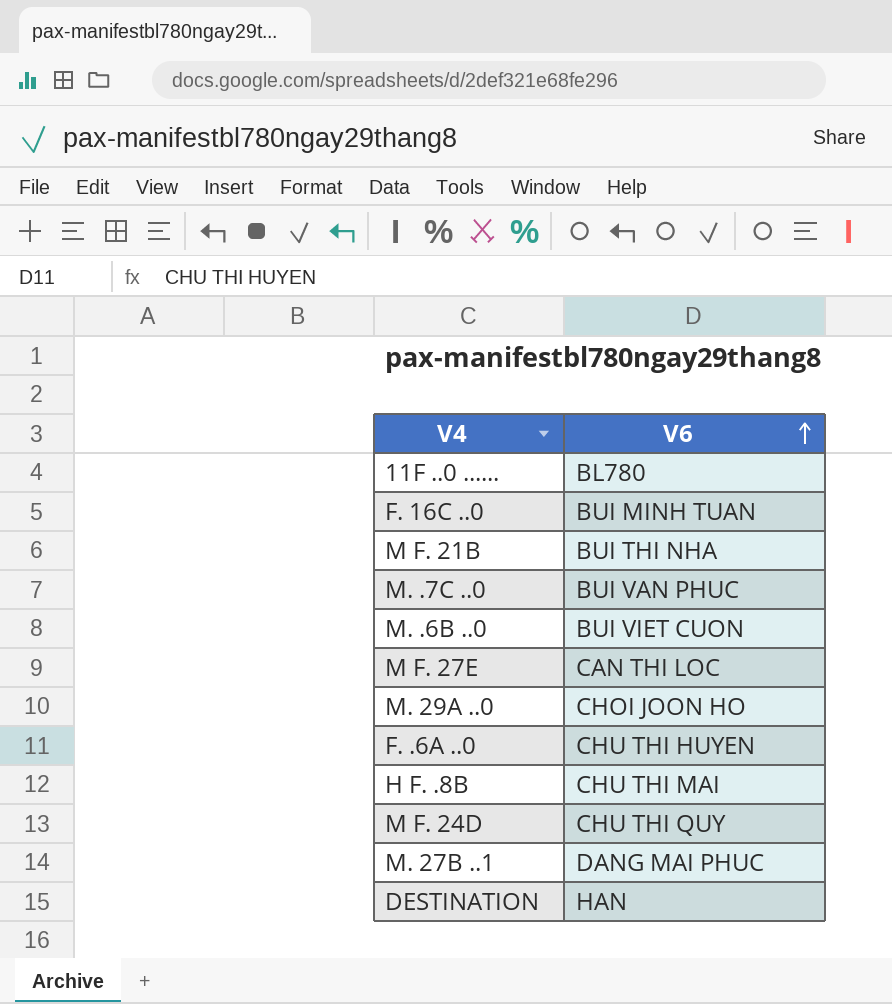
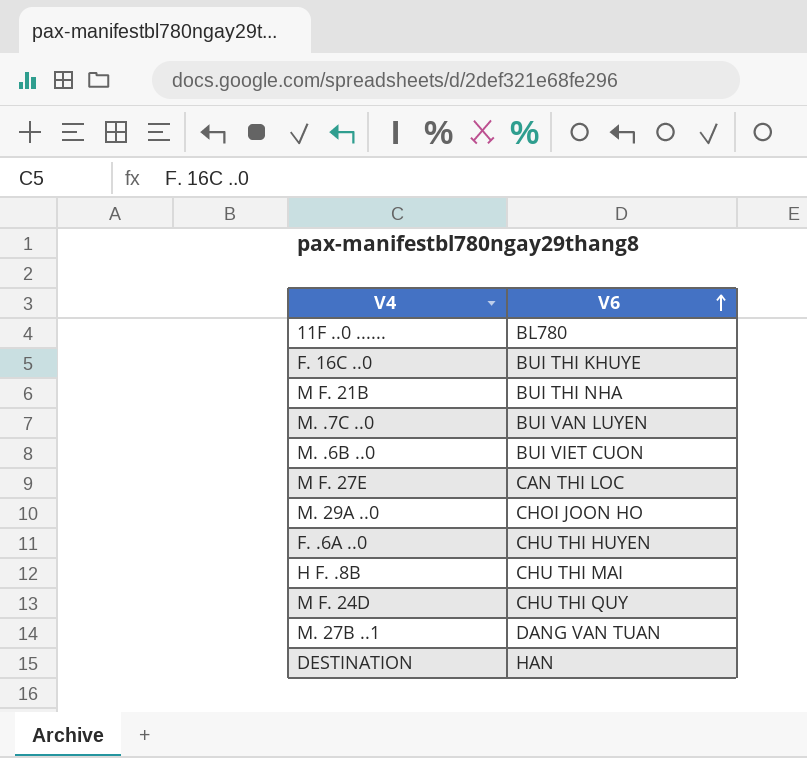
F. 16C ..0 | V6: BUI MINH TUAN -> BUI THI KHUYE
M. .7C ..0 | V6: BUI VAN PHUC -> BUI VAN LUYEN
M. 27B ..1 | V6: DANG MAI PHUC -> DANG VAN TUAN

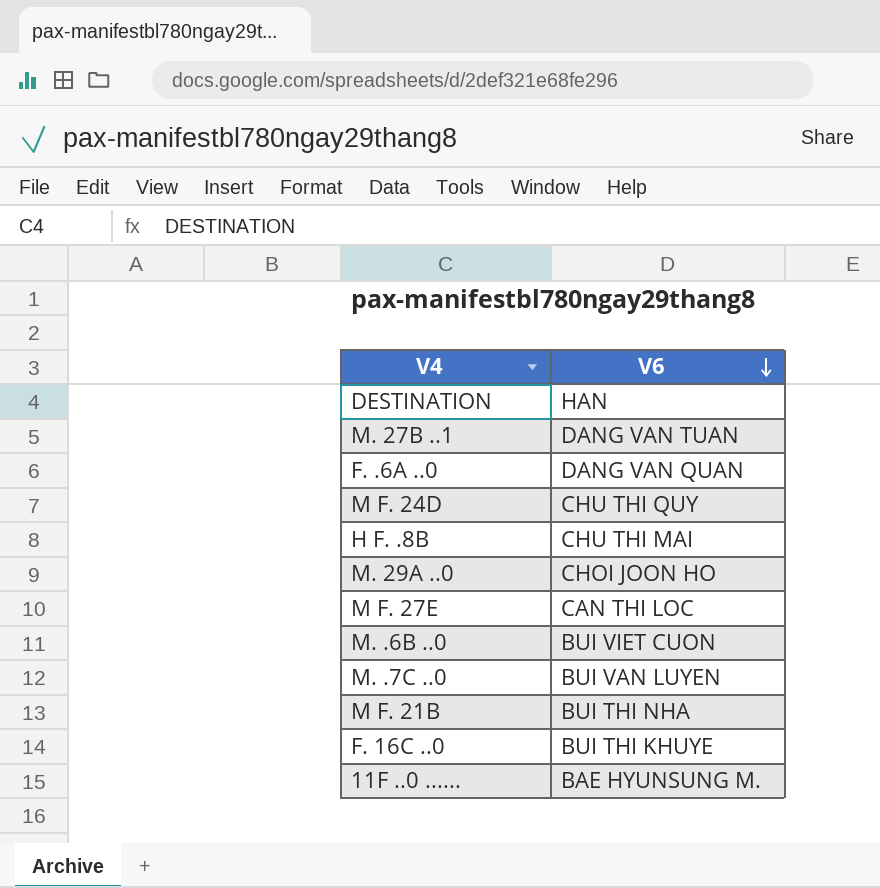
row order: V6 ascending -> V6 descending
F. .6A ..0 | V6: CHU THI HUYEN -> DANG VAN QUAN
11F ..0 ...... | V6: BL780 -> BAE HYUNSUNG M.

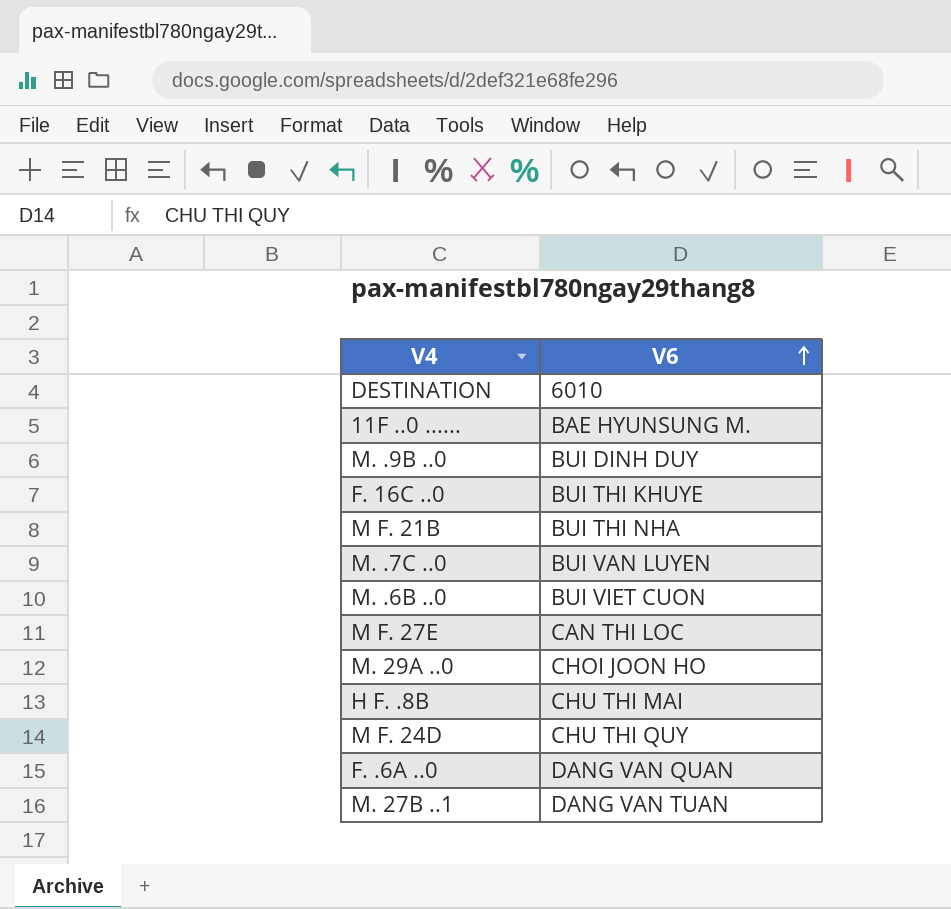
row order: V6 descending -> V6 ascending
DESTINATION | V6: HAN -> 6010
row M. .9B ..0: none -> BUI DINH DUY

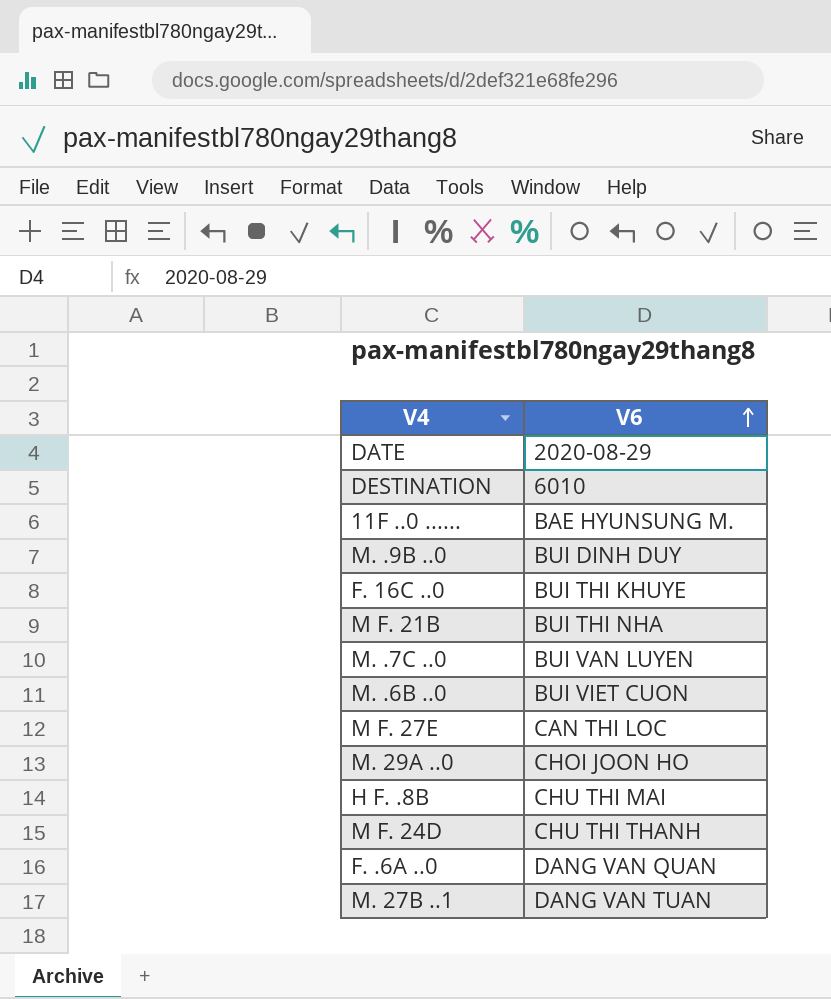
row DATE: none -> 2020-08-29
M F. 24D | V6: CHU THI QUY -> CHU THI THANH

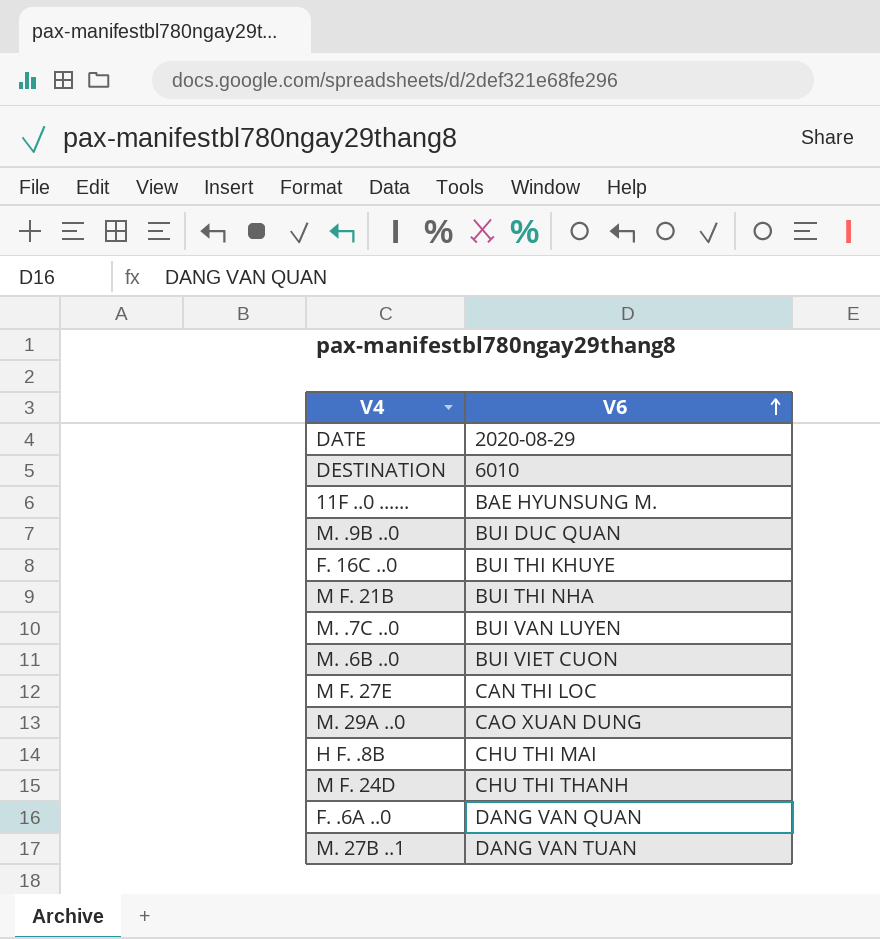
M. .9B ..0 | V6: BUI DINH DUY -> BUI DUC QUAN
M. 29A ..0 | V6: CHOI JOON HO -> CAO XUAN DUNG

